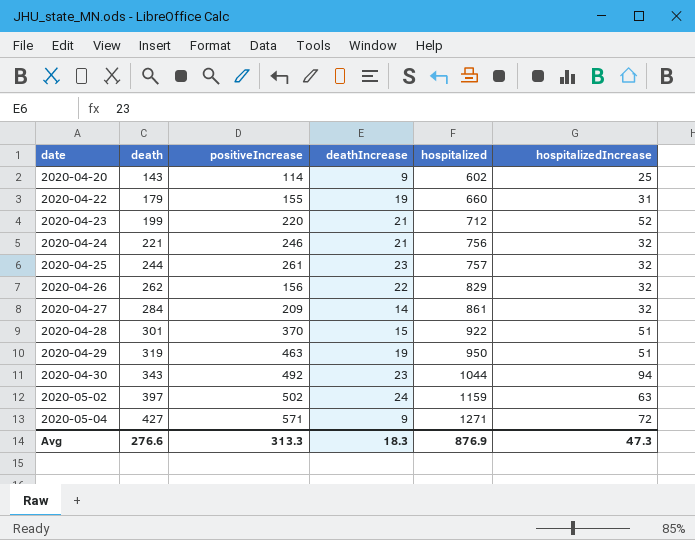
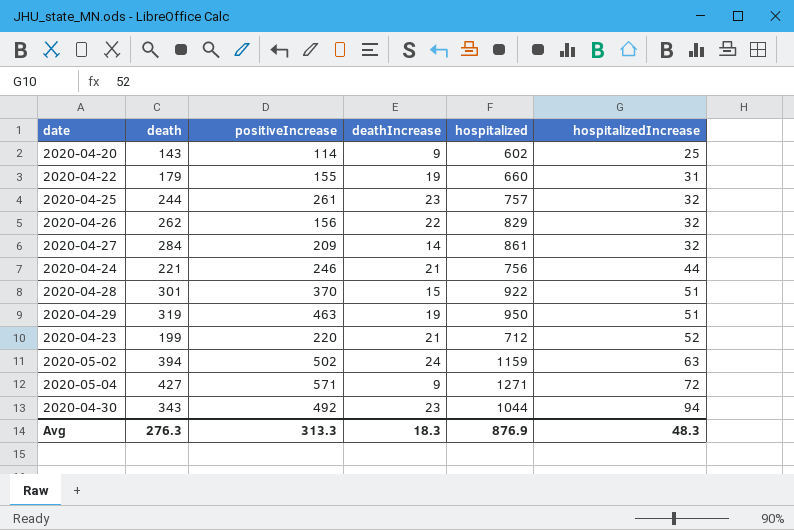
row order: date ascending -> hospitalizedIncrease ascending
2020-04-24 | hospitalizedIncrease: 32 -> 44
2020-05-02 | death: 397 -> 394
Avg | death: 276.6 -> 276.3
Avg | hospitalizedIncrease: 47.3 -> 48.3

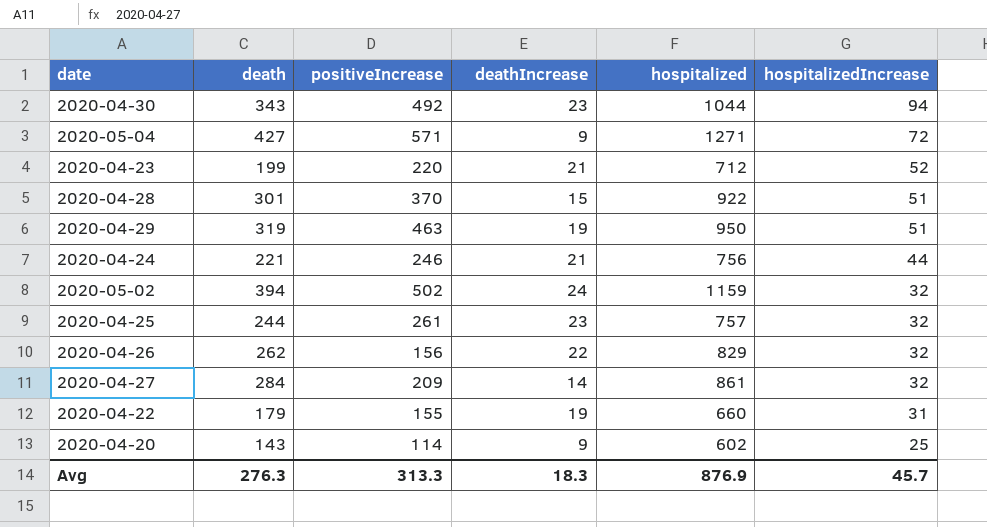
row order: hospitalizedIncrease ascending -> hospitalizedIncrease descending
2020-05-02 | hospitalizedIncrease: 63 -> 32
Avg | hospitalizedIncrease: 48.3 -> 45.7

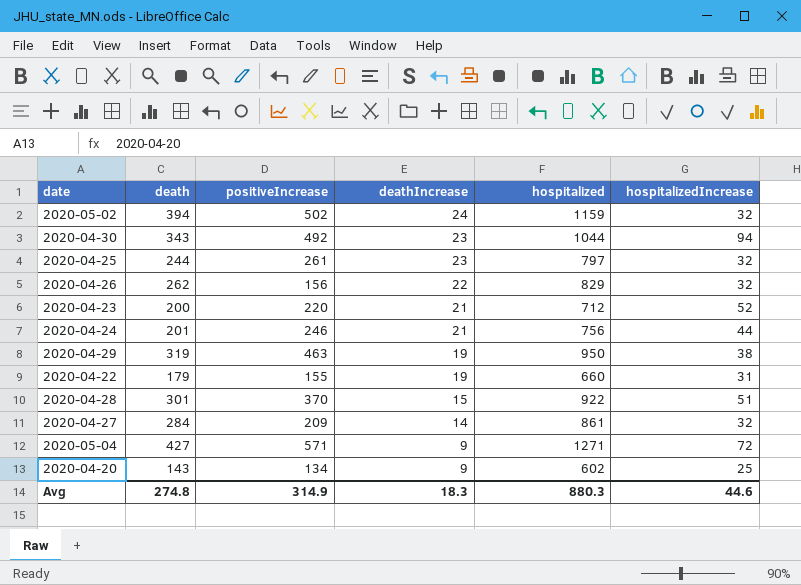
row order: hospitalizedIncrease descending -> deathIncrease descending
2020-04-25 | hospitalized: 757 -> 797
2020-04-23 | death: 199 -> 200
2020-04-24 | death: 221 -> 201
2020-04-29 | hospitalizedIncrease: 51 -> 38
2020-04-20 | positiveIncrease: 114 -> 134
Avg | death: 276.3 -> 274.8
Avg | positiveIncrease: 313.3 -> 314.9
Avg | hospitalized: 876.9 -> 880.3
Avg | hospitalizedIncrease: 45.7 -> 44.6

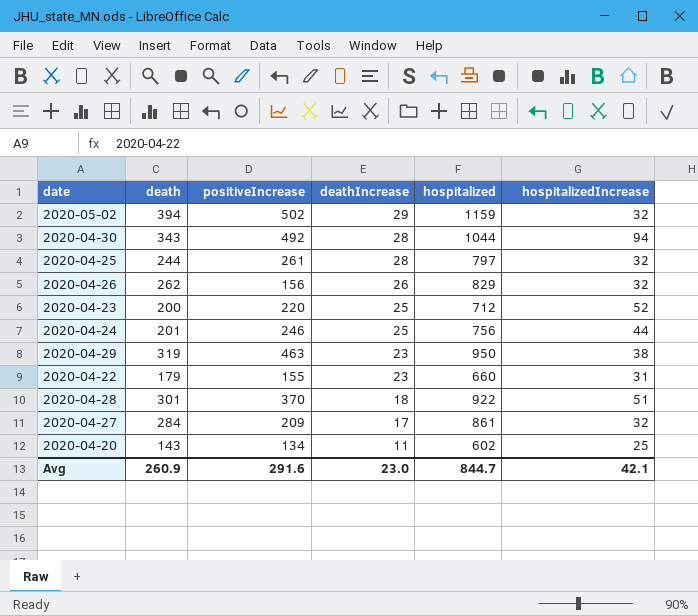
row 2020-05-04: 427 | 571 | 9 | 1271 | 72 -> none
2020-05-02 | deathIncrease: 24 -> 29
2020-04-30 | deathIncrease: 23 -> 28
2020-04-25 | deathIncrease: 23 -> 28
2020-04-26 | deathIncrease: 22 -> 26
2020-04-23 | deathIncrease: 21 -> 25
2020-04-24 | deathIncrease: 21 -> 25
2020-04-29 | deathIncrease: 19 -> 23
2020-04-22 | deathIncrease: 19 -> 23
2020-04-28 | deathIncrease: 15 -> 18
2020-04-27 | deathIncrease: 14 -> 17
2020-04-20 | deathIncrease: 9 -> 11
Avg | death: 274.8 -> 260.9
Avg | positiveIncrease: 314.9 -> 291.6
Avg | deathIncrease: 18.3 -> 23.0
Avg | hospitalized: 880.3 -> 844.7
Avg | hospitalizedIncrease: 44.6 -> 42.1

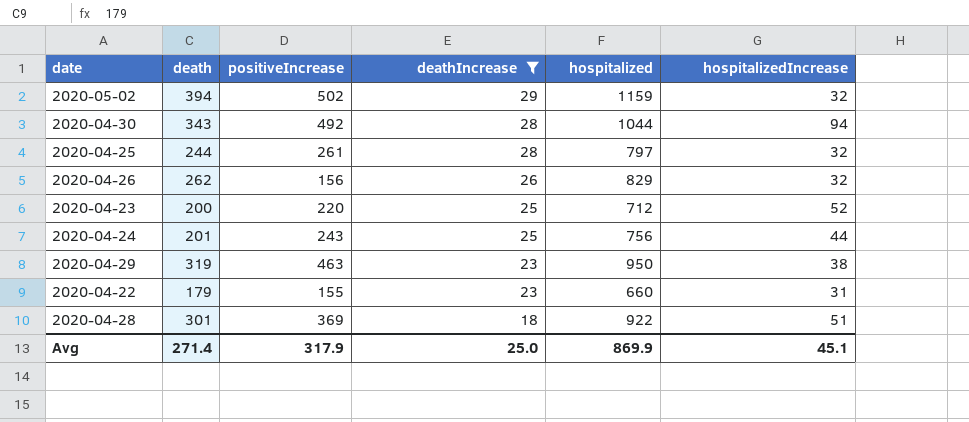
filter: none -> deathIncrease >= 18
2020-04-24 | positiveIncrease: 246 -> 243
2020-04-28 | positiveIncrease: 370 -> 369
Avg | death: 260.9 -> 271.4
Avg | positiveIncrease: 291.6 -> 317.9
Avg | deathIncrease: 23.0 -> 25.0
Avg | hospitalized: 844.7 -> 869.9
Avg | hospitalizedIncrease: 42.1 -> 45.1

